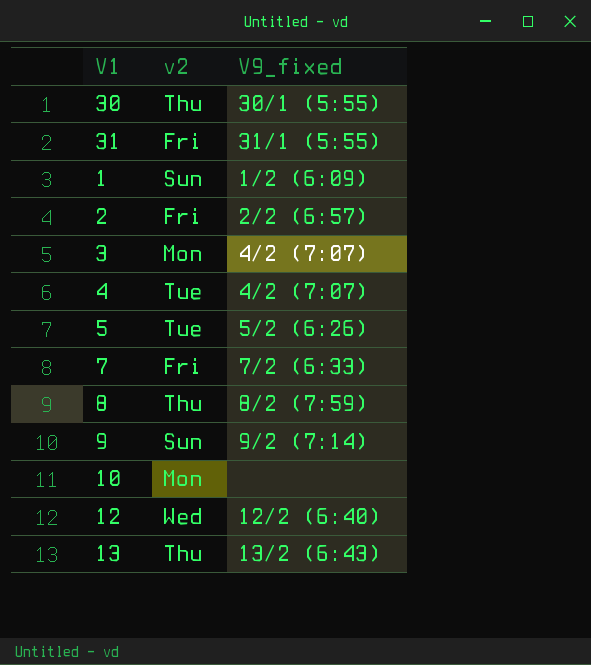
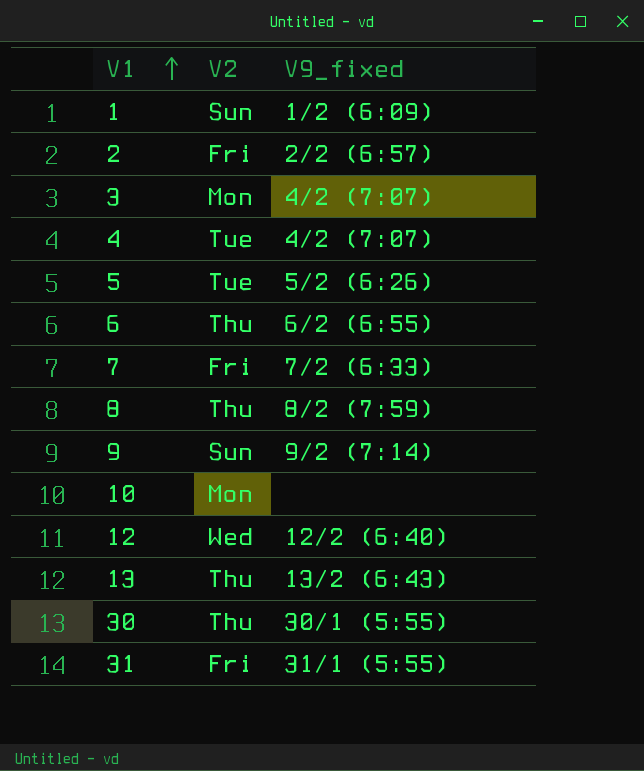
row order: none -> V1 ascending
column name: v2 -> V2
row 6: none -> Thu | 6/2 (6:55)

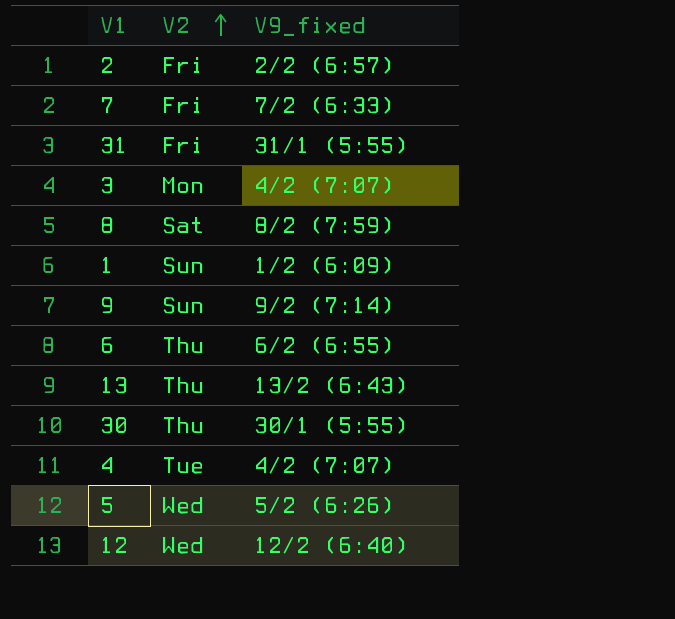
row order: V1 ascending -> V2 ascending
row 10: Mon | none -> none
8 | V2: Thu -> Sat
5 | V2: Tue -> Wed

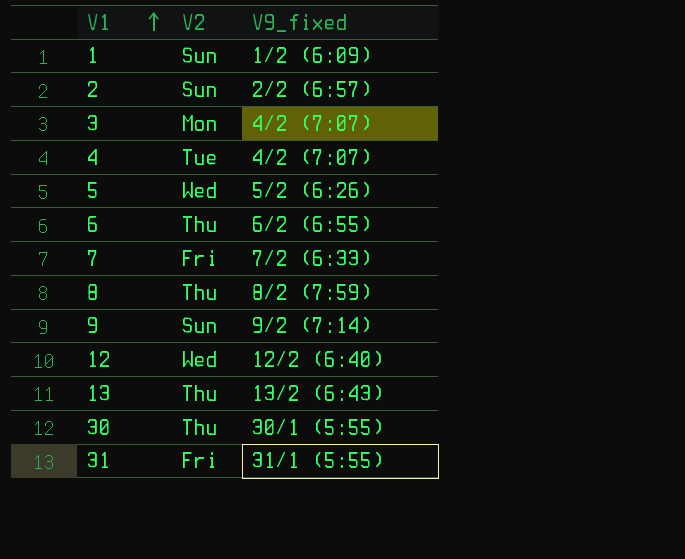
row order: V2 ascending -> V1 ascending
2 | V2: Fri -> Sun
8 | V2: Sat -> Thu

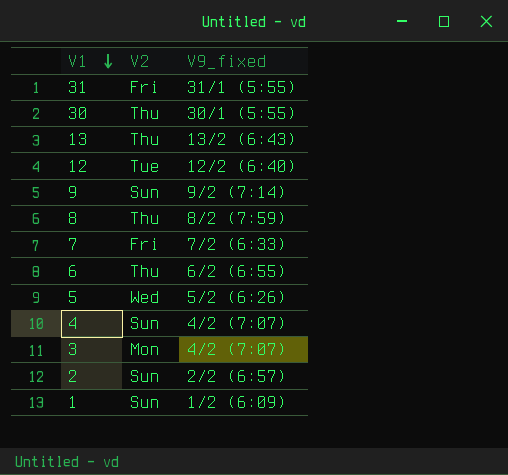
row order: V1 ascending -> V1 descending
12 | V2: Wed -> Tue
4 | V2: Tue -> Sun

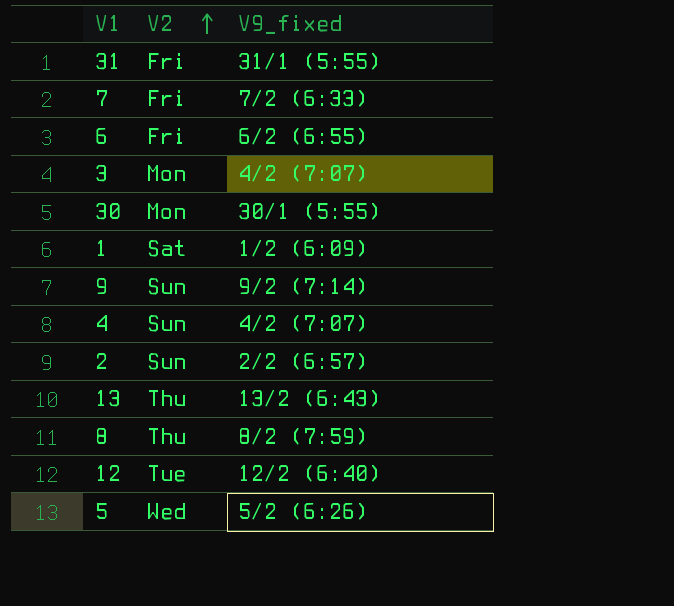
row order: V1 descending -> V2 ascending
6 | V2: Thu -> Fri
30 | V2: Thu -> Mon
1 | V2: Sun -> Sat

